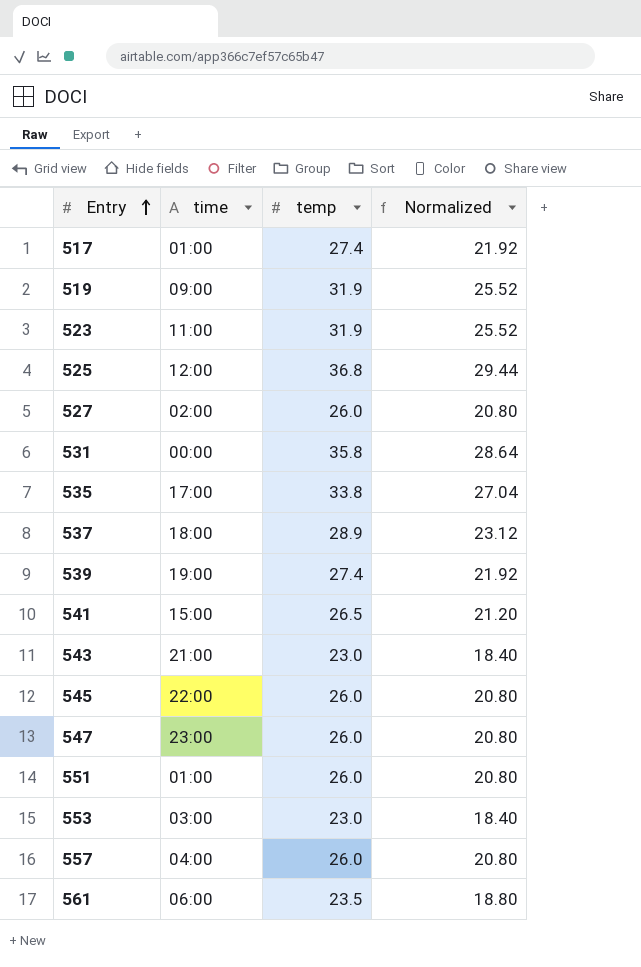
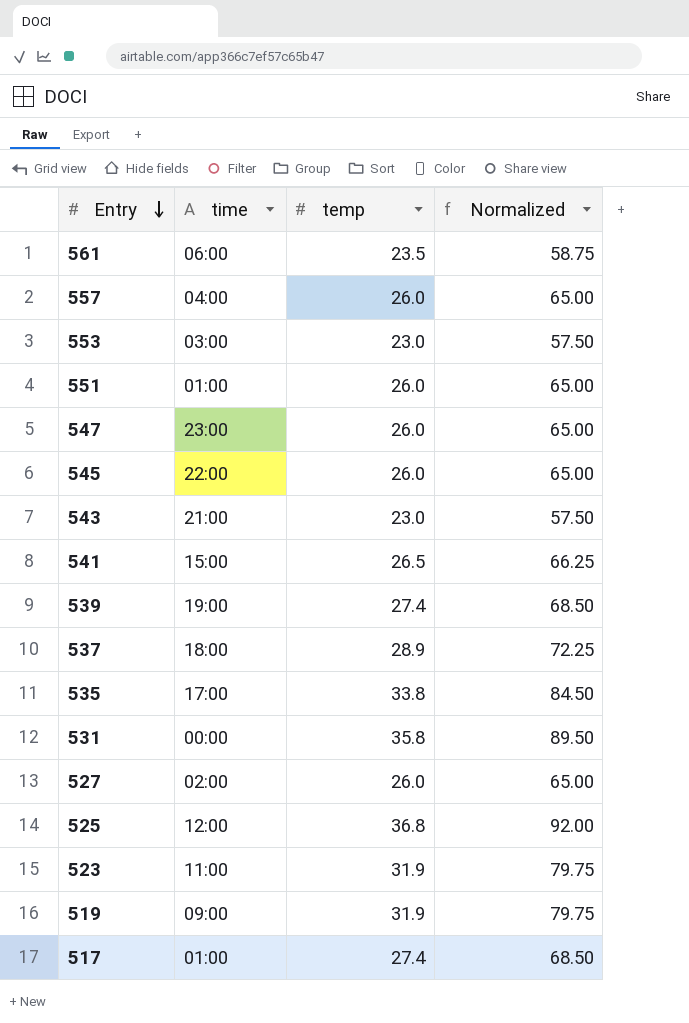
row order: Entry ascending -> Entry descending
column Normalized | formula: [temp] * 0.8 -> [temp] * 2.5

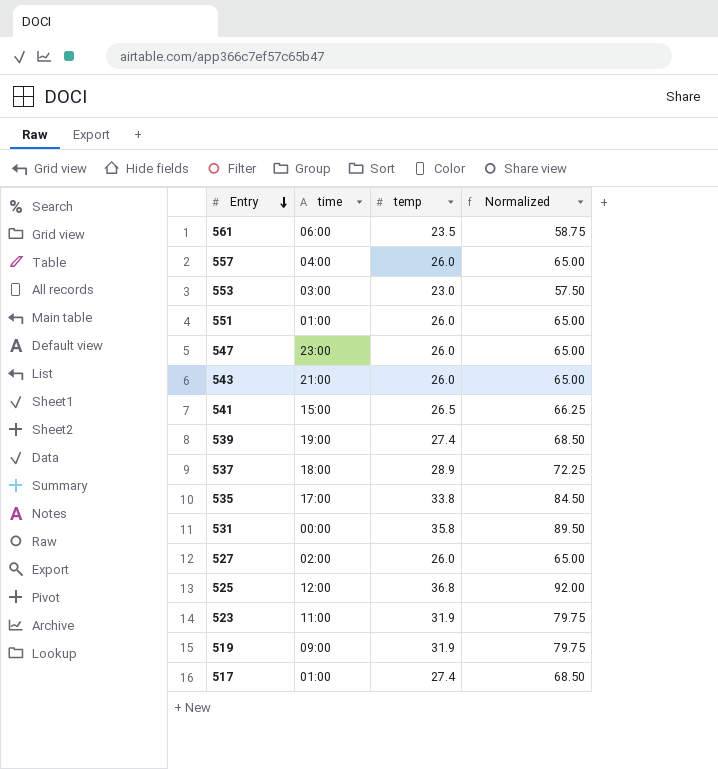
row 545: 22:00 | 26.0 | 65.00 -> none
543 | temp: 23.0 -> 26.0
543 | Normalized: 57.50 -> 65.00

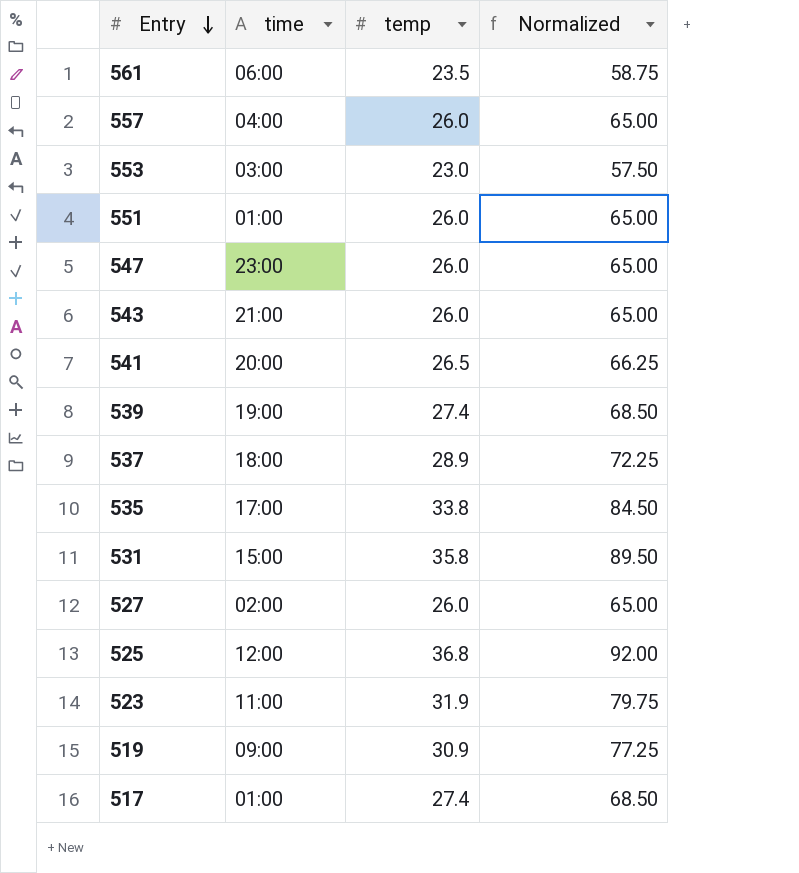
541 | time: 15:00 -> 20:00
531 | time: 00:00 -> 15:00
519 | temp: 31.9 -> 30.9
519 | Normalized: 79.75 -> 77.25

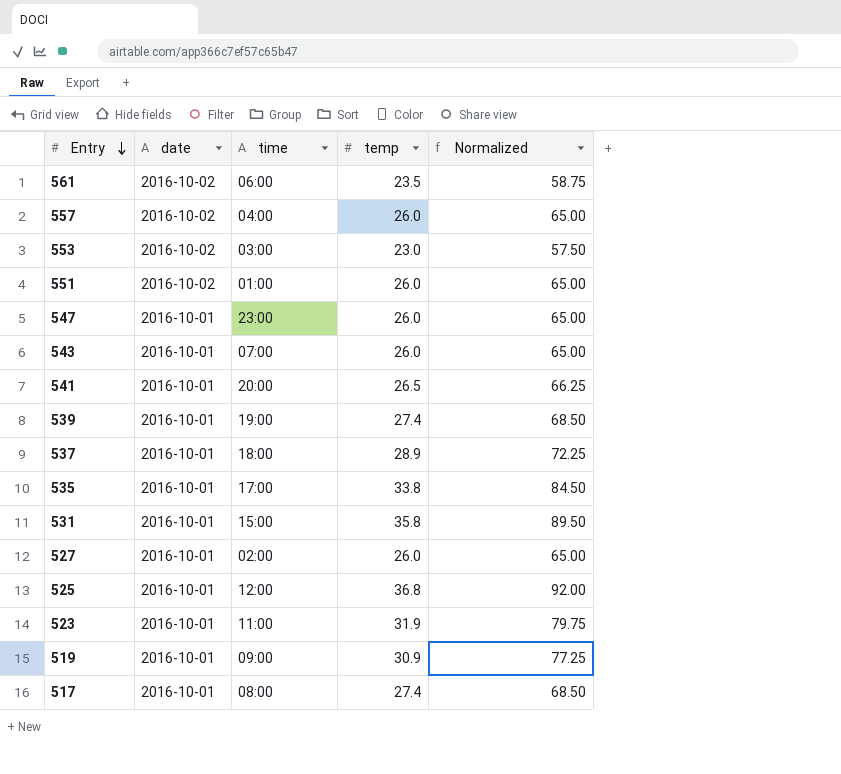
column date | position: none -> 2
543 | time: 21:00 -> 07:00
517 | time: 01:00 -> 08:00

